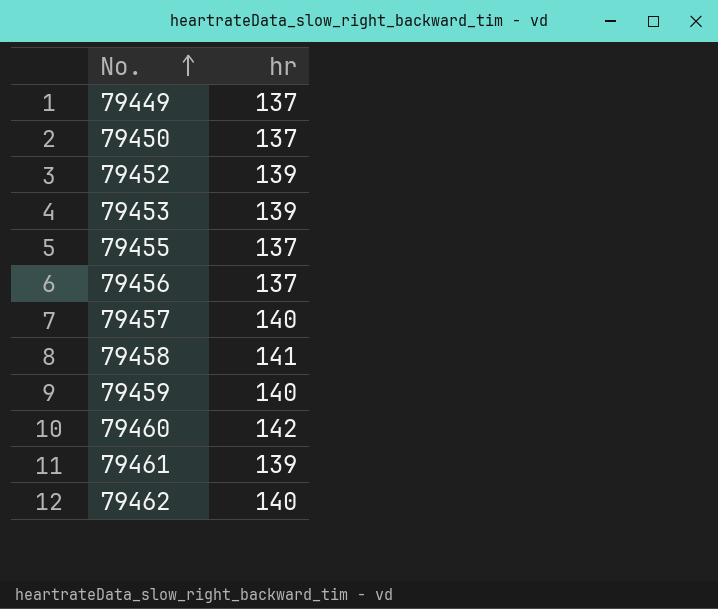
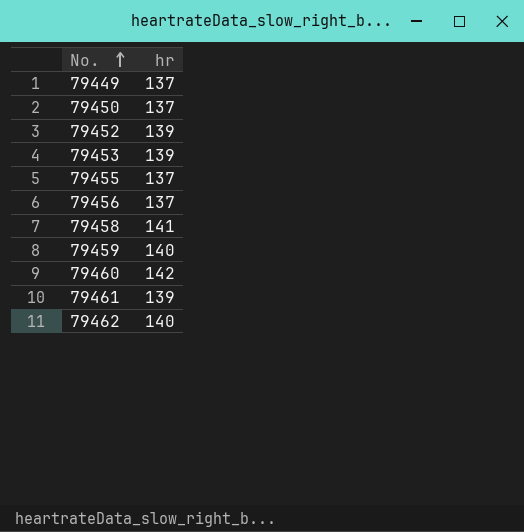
row 79457: 140 -> none

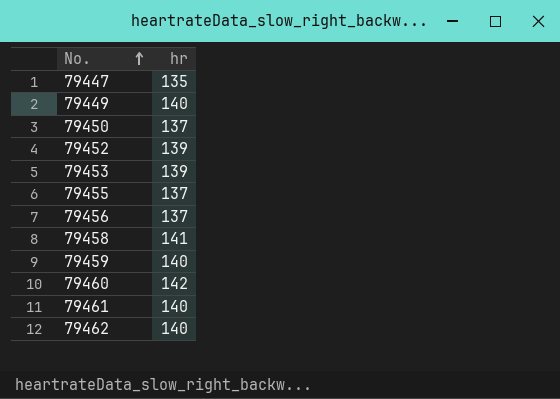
row 79447: none -> 135
79449 | hr: 137 -> 140
79461 | hr: 139 -> 140

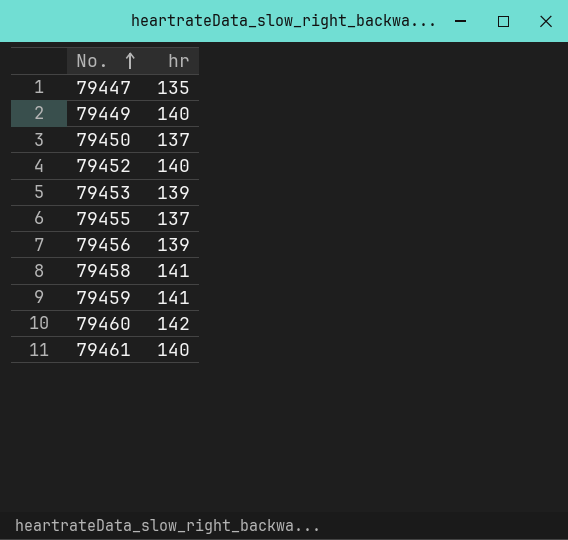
row 79462: 140 -> none
79452 | hr: 139 -> 140
79456 | hr: 137 -> 139
79459 | hr: 140 -> 141

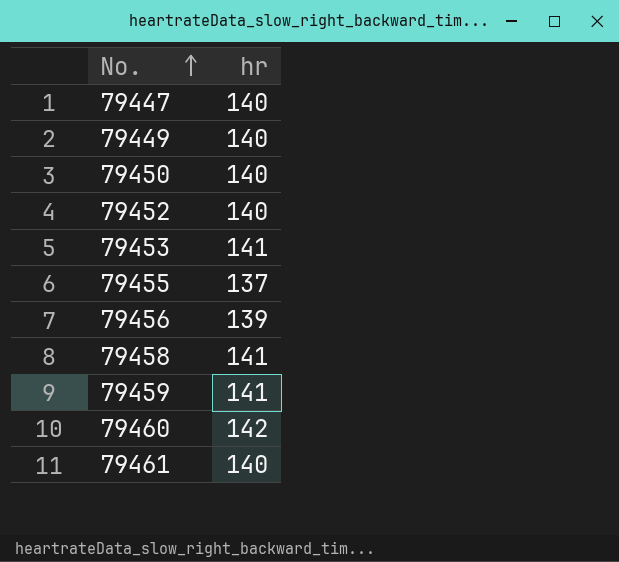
79447 | hr: 135 -> 140
79450 | hr: 137 -> 140
79453 | hr: 139 -> 141

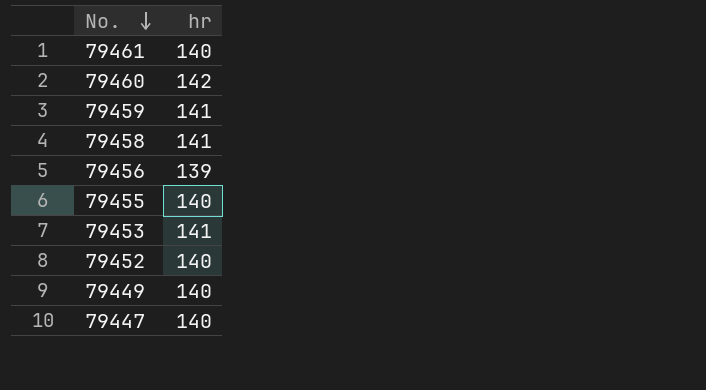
row order: No. ascending -> No. descending
row 79450: 140 -> none
79455 | hr: 137 -> 140

